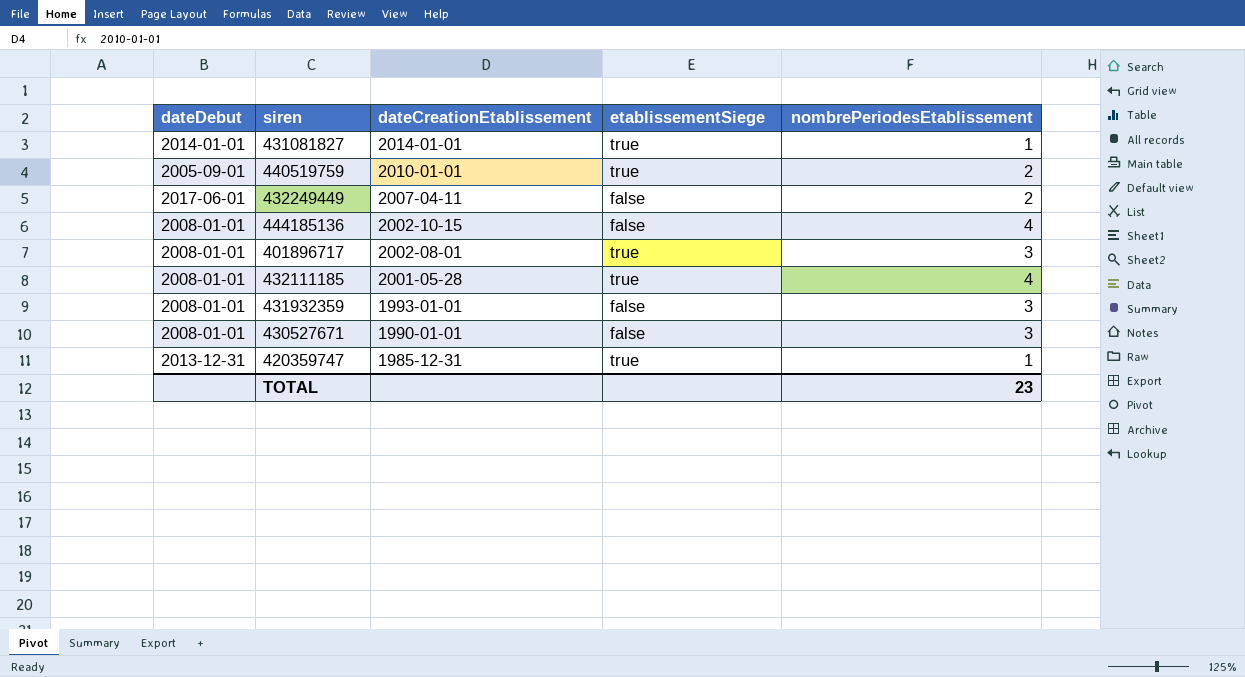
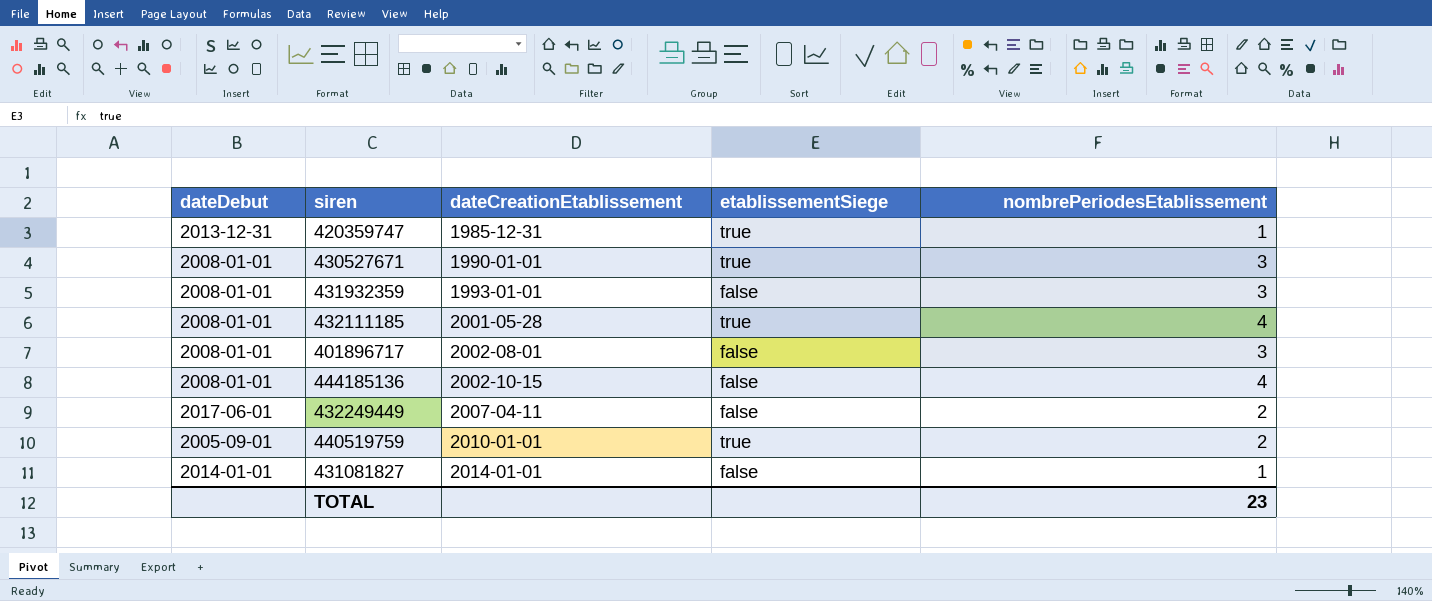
row order: dateCreationEtablissement descending -> dateCreationEtablissement ascending
430527671 | etablissementSiege: false -> true
401896717 | etablissementSiege: true -> false
431081827 | etablissementSiege: true -> false

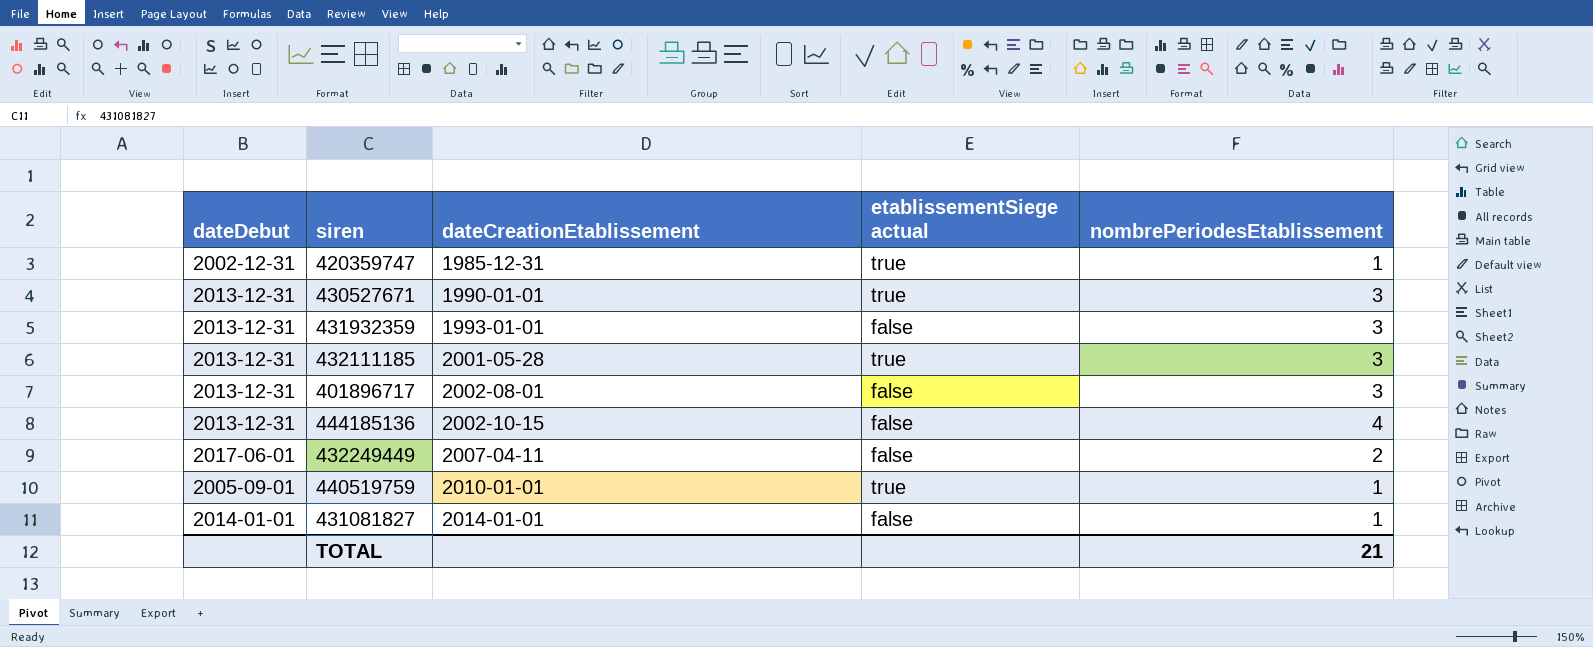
column name: etablissementSiege -> etablissementSiege actual
420359747 | dateDebut: 2013-12-31 -> 2002-12-31
430527671 | dateDebut: 2008-01-01 -> 2013-12-31
431932359 | dateDebut: 2008-01-01 -> 2013-12-31
432111185 | dateDebut: 2008-01-01 -> 2013-12-31
432111185 | nombrePeriodesEtablissement: 4 -> 3
401896717 | dateDebut: 2008-01-01 -> 2013-12-31
444185136 | dateDebut: 2008-01-01 -> 2013-12-31
440519759 | nombrePeriodesEtablissement: 2 -> 1
TOTAL | nombrePeriodesEtablissement: 23 -> 21

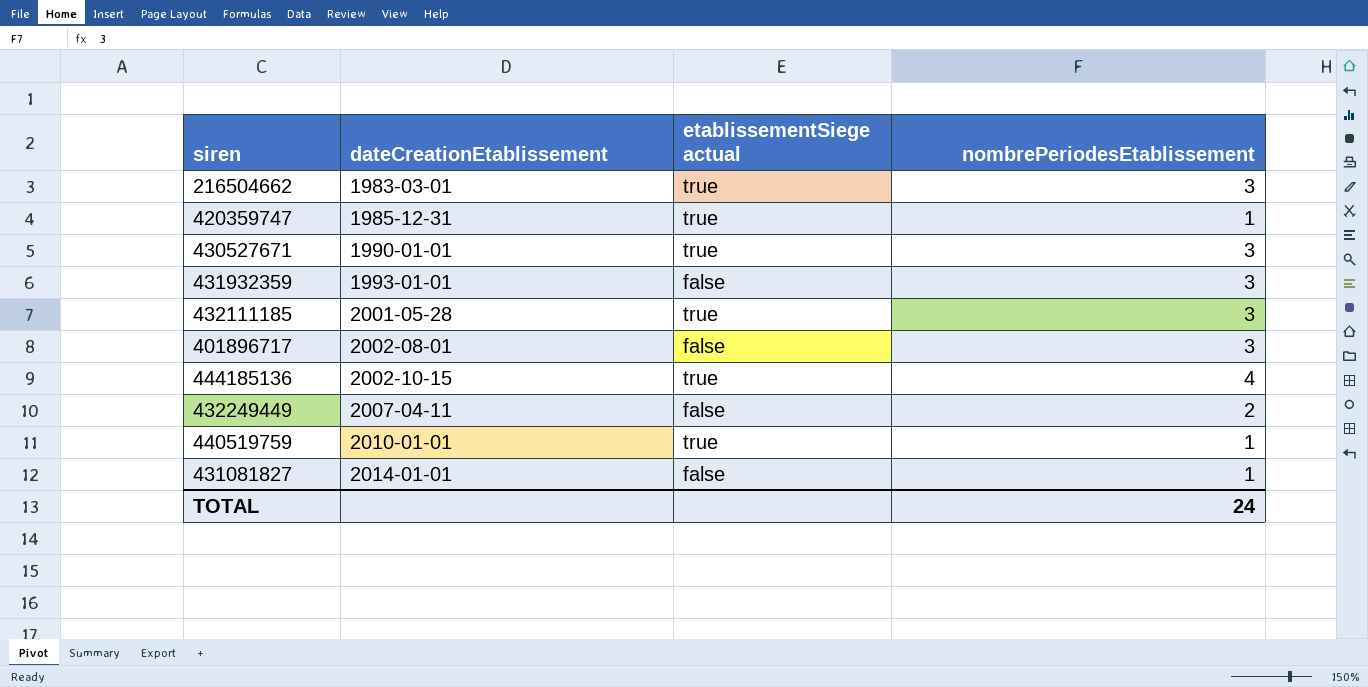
column dateDebut | position: 1 -> none
row 216504662: none -> 1983-03-01 | true | 3
444185136 | etablissementSiege actual: false -> true
TOTAL | nombrePeriodesEtablissement: 21 -> 24

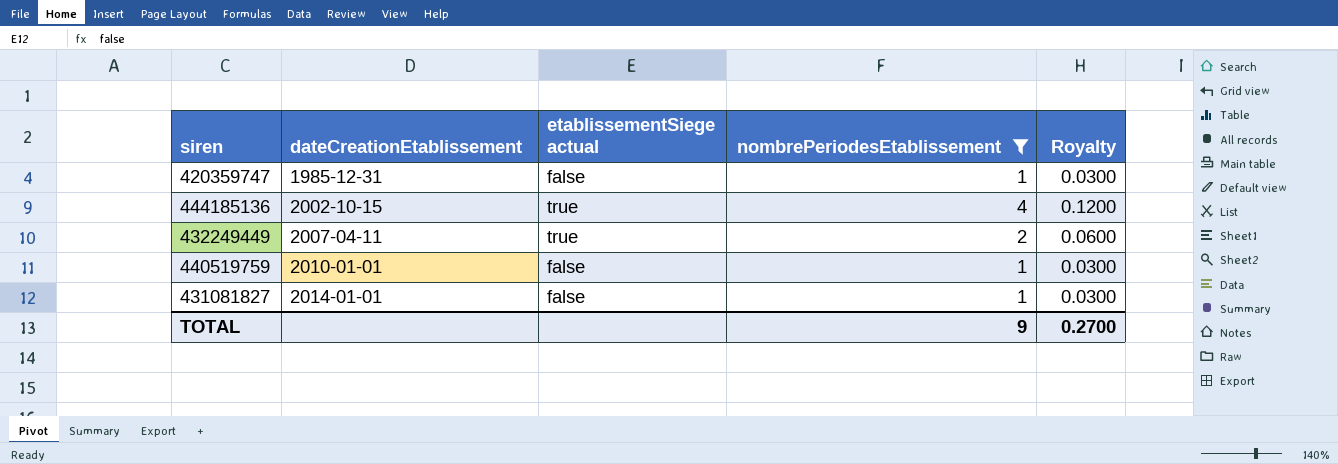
filter: none -> nombrePeriodesEtablissement != 3
column Royalty | formula: none -> [nombrePeriodesEtablissement] * 0.03
420359747 | etablissementSiege actual: true -> false
432249449 | etablissementSiege actual: false -> true
440519759 | etablissementSiege actual: true -> false
TOTAL | nombrePeriodesEtablissement: 24 -> 9

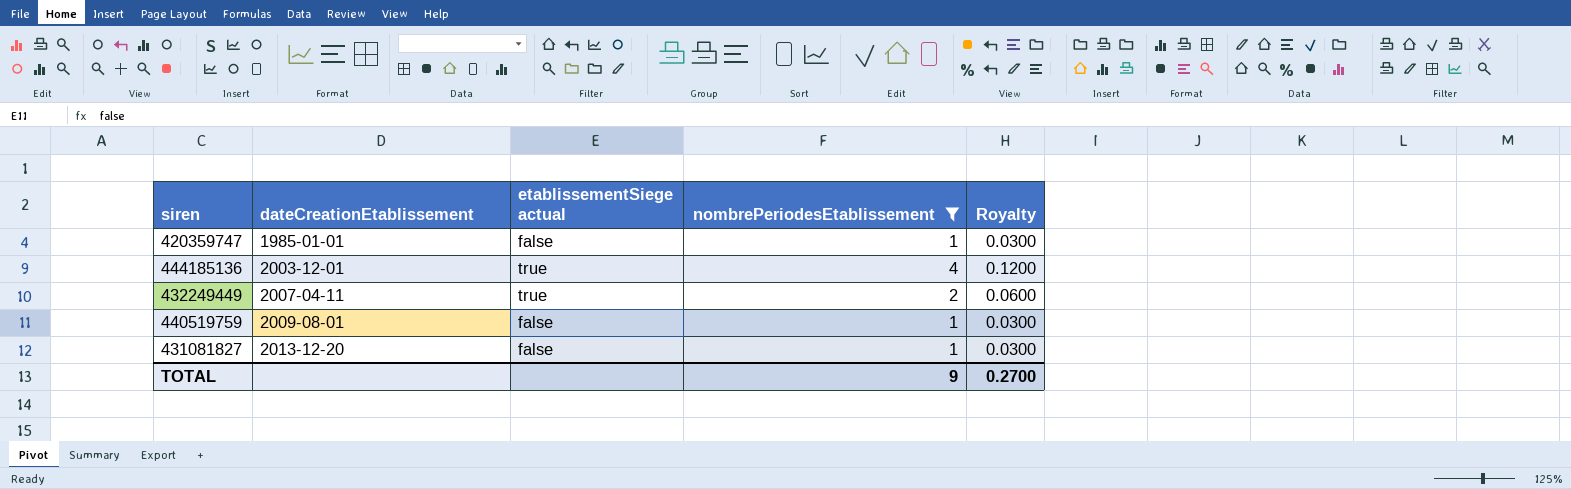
420359747 | dateCreationEtablissement: 1985-12-31 -> 1985-01-01
444185136 | dateCreationEtablissement: 2002-10-15 -> 2003-12-01
440519759 | dateCreationEtablissement: 2010-01-01 -> 2009-08-01
431081827 | dateCreationEtablissement: 2014-01-01 -> 2013-12-20

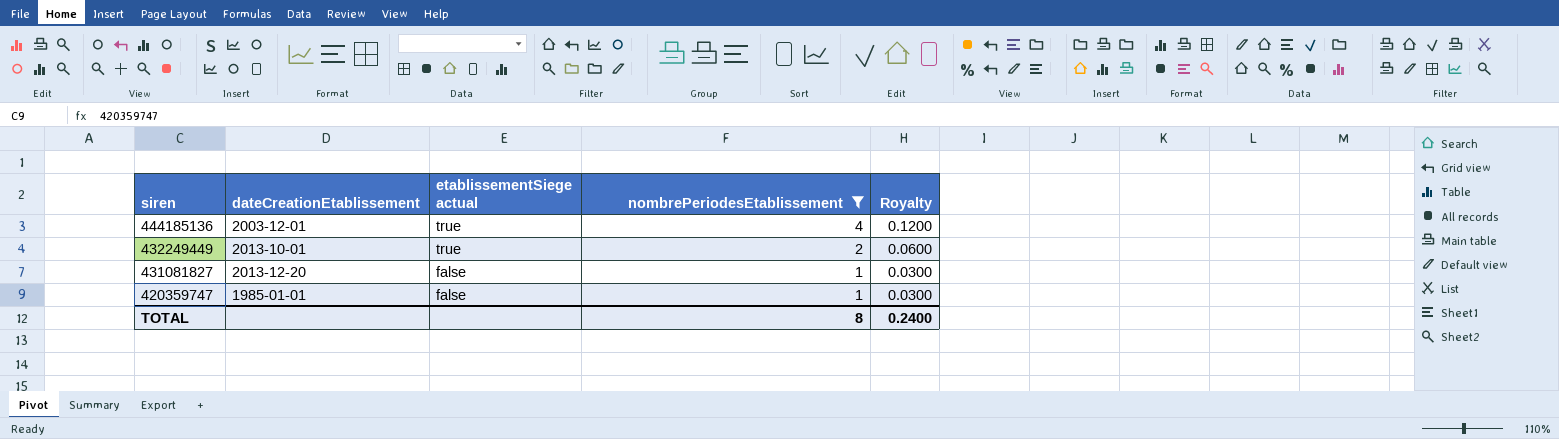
row order: dateCreationEtablissement ascending -> siren descending
row 440519759: 2009-08-01 | false | 1 | 0.0300 -> none
432249449 | dateCreationEtablissement: 2007-04-11 -> 2013-10-01
TOTAL | nombrePeriodesEtablissement: 9 -> 8
TOTAL | Royalty: 0.2700 -> 0.2400

